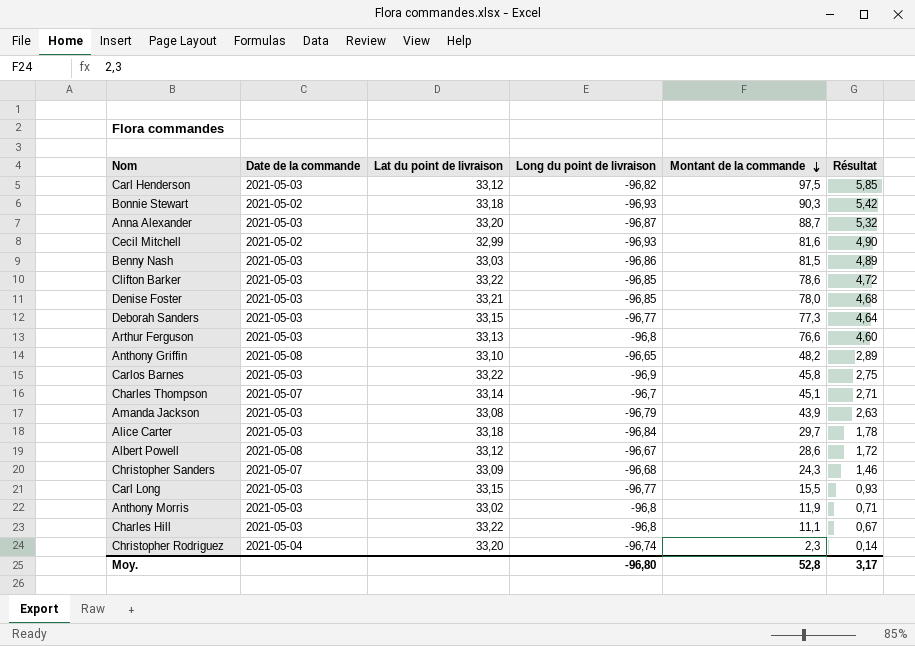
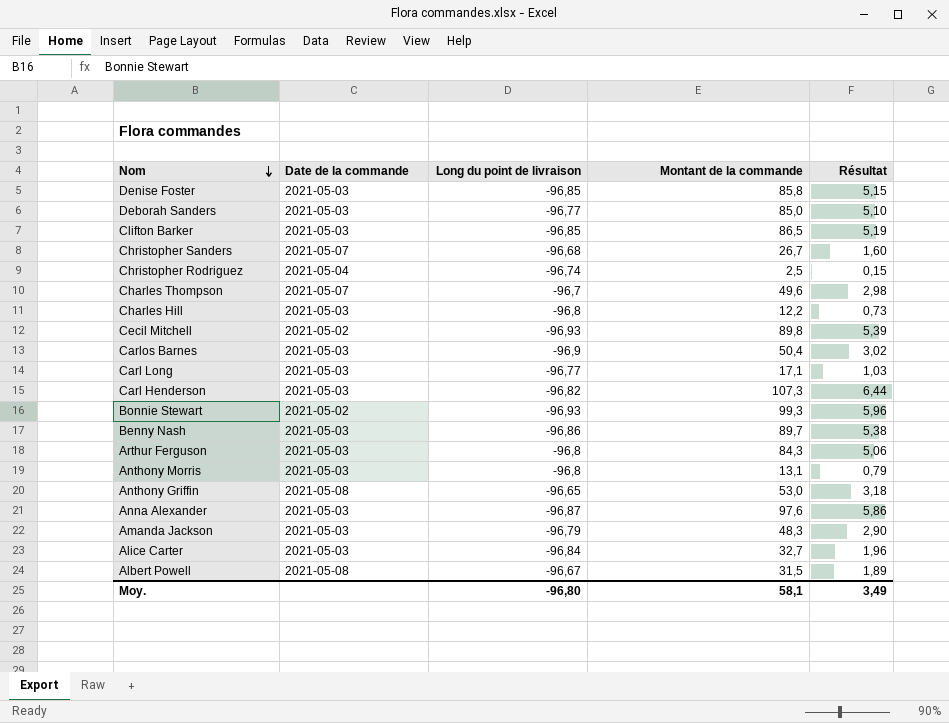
row order: Montant de la commande descending -> Nom descending
column Lat du point de livraison | position: 3 -> none
Denise Foster | Montant de la commande: 78,0 -> 85,8
Denise Foster | Résultat: 4,68 -> 5,15
Deborah Sanders | Montant de la commande: 77,3 -> 85,0
Deborah Sanders | Résultat: 4,64 -> 5,10
Clifton Barker | Montant de la commande: 78,6 -> 86,5
Clifton Barker | Résultat: 4,72 -> 5,19
Christopher Sanders | Montant de la commande: 24,3 -> 26,7
Christopher Sanders | Résultat: 1,46 -> 1,60
Christopher Rodriguez | Montant de la commande: 2,3 -> 2,5
Christopher Rodriguez | Résultat: 0,14 -> 0,15
Charles Thompson | Montant de la commande: 45,1 -> 49,6
Charles Thompson | Résultat: 2,71 -> 2,98
Charles Hill | Montant de la commande: 11,1 -> 12,2
Charles Hill | Résultat: 0,67 -> 0,73
Cecil Mitchell | Montant de la commande: 81,6 -> 89,8
Cecil Mitchell | Résultat: 4,90 -> 5,39
Carlos Barnes | Montant de la commande: 45,8 -> 50,4
Carlos Barnes | Résultat: 2,75 -> 3,02
Carl Long | Montant de la commande: 15,5 -> 17,1
Carl Long | Résultat: 0,93 -> 1,03
Carl Henderson | Montant de la commande: 97,5 -> 107,3
Carl Henderson | Résultat: 5,85 -> 6,44
Bonnie Stewart | Montant de la commande: 90,3 -> 99,3
Bonnie Stewart | Résultat: 5,42 -> 5,96
Benny Nash | Montant de la commande: 81,5 -> 89,7
Benny Nash | Résultat: 4,89 -> 5,38
Arthur Ferguson | Montant de la commande: 76,6 -> 84,3
Arthur Ferguson | Résultat: 4,60 -> 5,06
Anthony Morris | Montant de la commande: 11,9 -> 13,1
Anthony Morris | Résultat: 0,71 -> 0,79
Anthony Griffin | Montant de la commande: 48,2 -> 53,0
Anthony Griffin | Résultat: 2,89 -> 3,18
Anna Alexander | Montant de la commande: 88,7 -> 97,6
Anna Alexander | Résultat: 5,32 -> 5,86
Amanda Jackson | Montant de la commande: 43,9 -> 48,3
Amanda Jackson | Résultat: 2,63 -> 2,90
Alice Carter | Montant de la commande: 29,7 -> 32,7
Alice Carter | Résultat: 1,78 -> 1,96
Albert Powell | Montant de la commande: 28,6 -> 31,5
Albert Powell | Résultat: 1,72 -> 1,89
Moy. | Montant de la commande: 52,8 -> 58,1
Moy. | Résultat: 3,17 -> 3,49

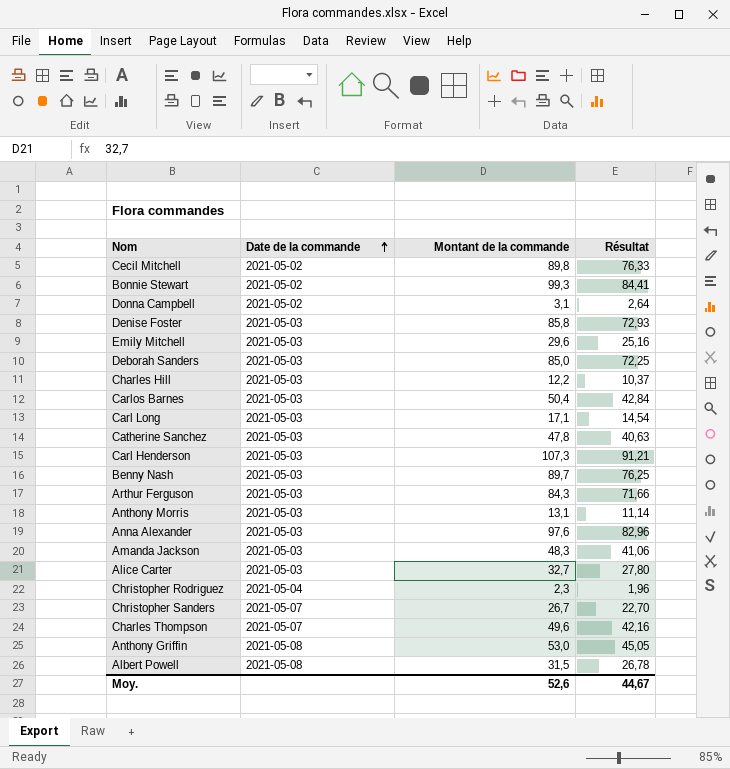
row order: Nom descending -> Date de la commande ascending
column Long du point de livraison | position: 3 -> none
column Résultat | formula: [Montant de la commande] * 0,06 -> [Montant de la commande] * 0,85
row Clifton Barker: 2021-05-03 | -96,85 | 86,5 | 5,19 -> none
row Donna Campbell: none -> 2021-05-02 | 3,1 | 2,64
row Emily Mitchell: none -> 2021-05-03 | 29,6 | 25,16
row Catherine Sanchez: none -> 2021-05-03 | 47,8 | 40,63
Christopher Rodriguez | Montant de la commande: 2,5 -> 2,3
Moy. | Montant de la commande: 58,1 -> 52,6
Moy. | Résultat: 3,49 -> 44,67

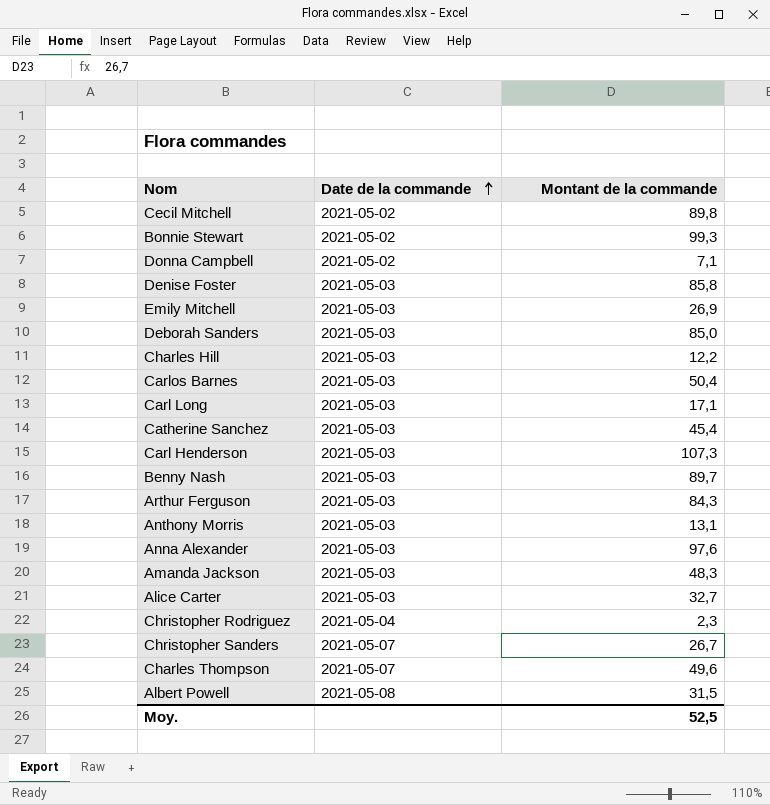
column Résultat | formula: [Montant de la commande] * 0,85 -> none
row Anthony Griffin: 2021-05-08 | 53,0 | 45,05 -> none
Donna Campbell | Montant de la commande: 3,1 -> 7,1
Emily Mitchell | Montant de la commande: 29,6 -> 26,9
Catherine Sanchez | Montant de la commande: 47,8 -> 45,4
Moy. | Montant de la commande: 52,6 -> 52,5

